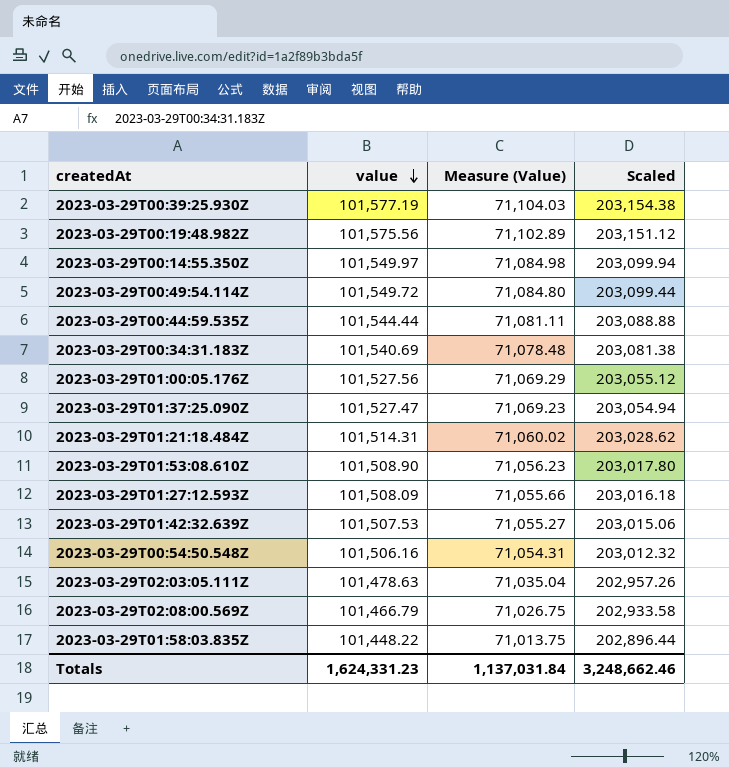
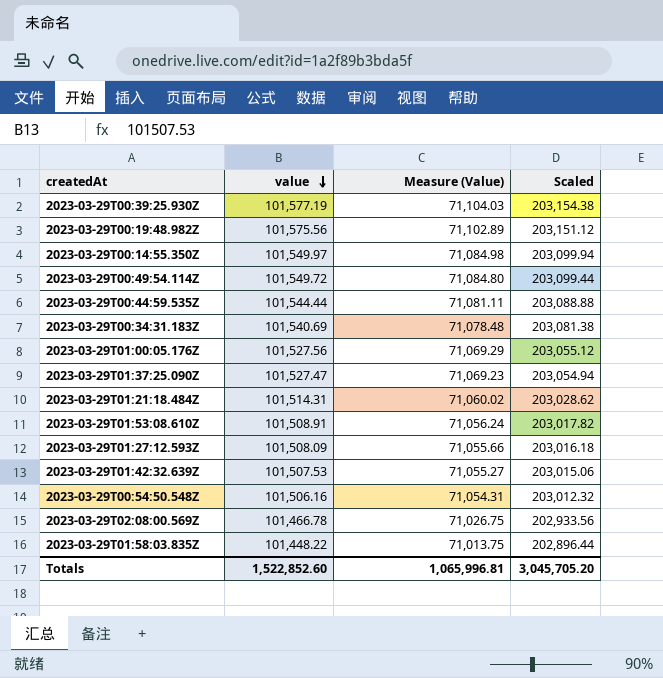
row 2023-03-29T02:03:05.111Z: 101,478.63 | 71,035.04 | 202,957.26 -> none
2023-03-29T01:53:08.610Z | value: 101,508.90 -> 101,508.91
2023-03-29T01:53:08.610Z | Measure (Value): 71,056.23 -> 71,056.24
2023-03-29T01:53:08.610Z | Scaled: 203,017.80 -> 203,017.82
2023-03-29T02:08:00.569Z | value: 101,466.79 -> 101,466.78
2023-03-29T02:08:00.569Z | Scaled: 202,933.58 -> 202,933.56
Totals | value: 1,624,331.23 -> 1,522,852.60
Totals | Measure (Value): 1,137,031.84 -> 1,065,996.81
Totals | Scaled: 3,248,662.46 -> 3,045,705.20

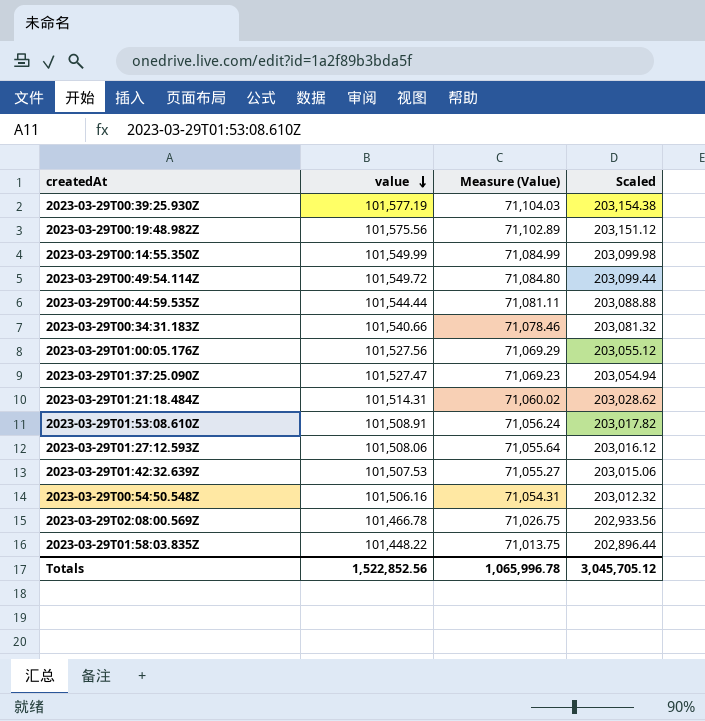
2023-03-29T00:14:55.350Z | value: 101,549.97 -> 101,549.99
2023-03-29T00:14:55.350Z | Measure (Value): 71,084.98 -> 71,084.99
2023-03-29T00:14:55.350Z | Scaled: 203,099.94 -> 203,099.98
2023-03-29T00:34:31.183Z | value: 101,540.69 -> 101,540.66
2023-03-29T00:34:31.183Z | Measure (Value): 71,078.48 -> 71,078.46
2023-03-29T00:34:31.183Z | Scaled: 203,081.38 -> 203,081.32
2023-03-29T01:27:12.593Z | value: 101,508.09 -> 101,508.06
2023-03-29T01:27:12.593Z | Measure (Value): 71,055.66 -> 71,055.64
2023-03-29T01:27:12.593Z | Scaled: 203,016.18 -> 203,016.12
Totals | value: 1,522,852.60 -> 1,522,852.56
Totals | Measure (Value): 1,065,996.81 -> 1,065,996.78
Totals | Scaled: 3,045,705.20 -> 3,045,705.12

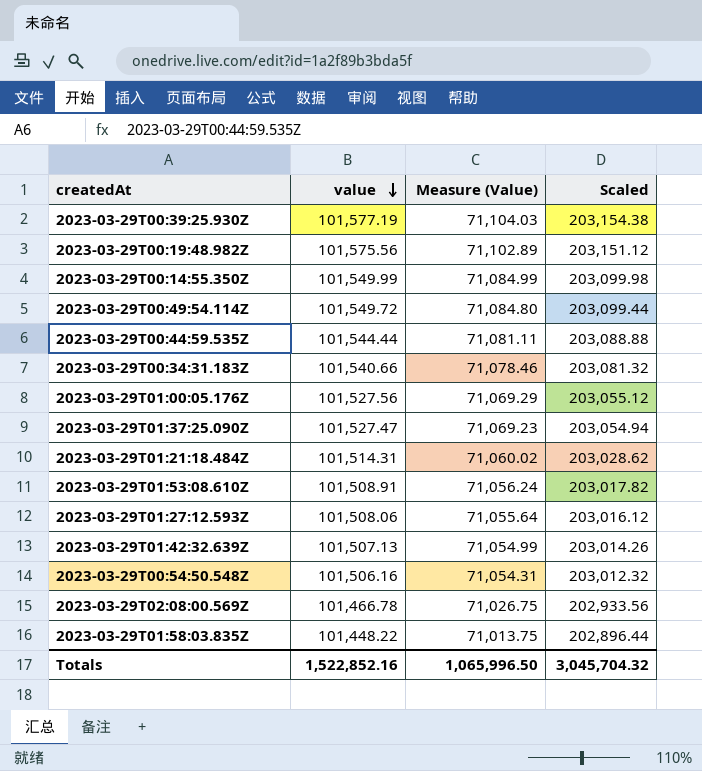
2023-03-29T01:42:32.639Z | value: 101,507.53 -> 101,507.13
2023-03-29T01:42:32.639Z | Measure (Value): 71,055.27 -> 71,054.99
2023-03-29T01:42:32.639Z | Scaled: 203,015.06 -> 203,014.26
Totals | value: 1,522,852.56 -> 1,522,852.16
Totals | Measure (Value): 1,065,996.78 -> 1,065,996.50
Totals | Scaled: 3,045,705.12 -> 3,045,704.32

